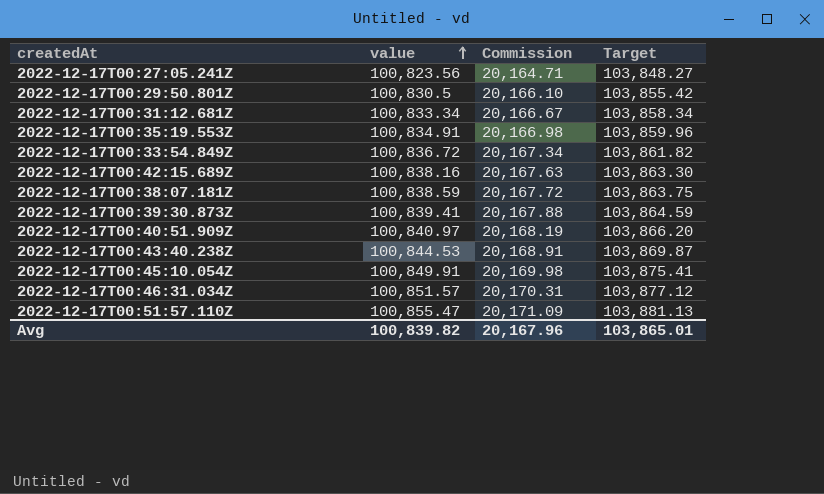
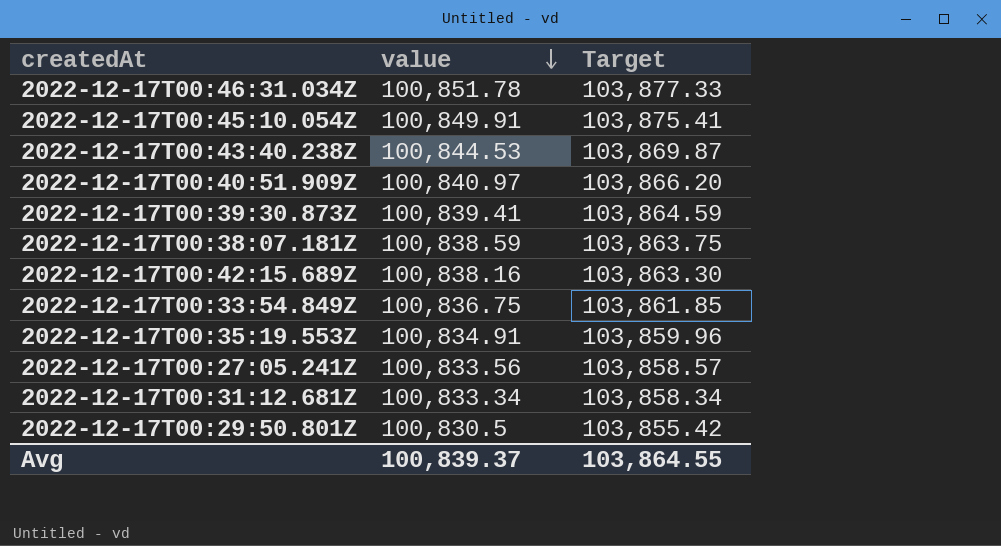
row order: value ascending -> value descending
column Commission | formula: [value] * 0.2 -> none
row 2022-12-17T00:51:57.110Z: 100,855.47 | 20,171.09 | 103,881.13 -> none
2022-12-17T00:46:31.034Z | value: 100,851.57 -> 100,851.78
2022-12-17T00:46:31.034Z | Target: 103,877.12 -> 103,877.33
2022-12-17T00:33:54.849Z | value: 100,836.72 -> 100,836.75
2022-12-17T00:33:54.849Z | Target: 103,861.82 -> 103,861.85
2022-12-17T00:27:05.241Z | value: 100,823.56 -> 100,833.56
2022-12-17T00:27:05.241Z | Target: 103,848.27 -> 103,858.57
Avg | value: 100,839.82 -> 100,839.37
Avg | Target: 103,865.01 -> 103,864.55

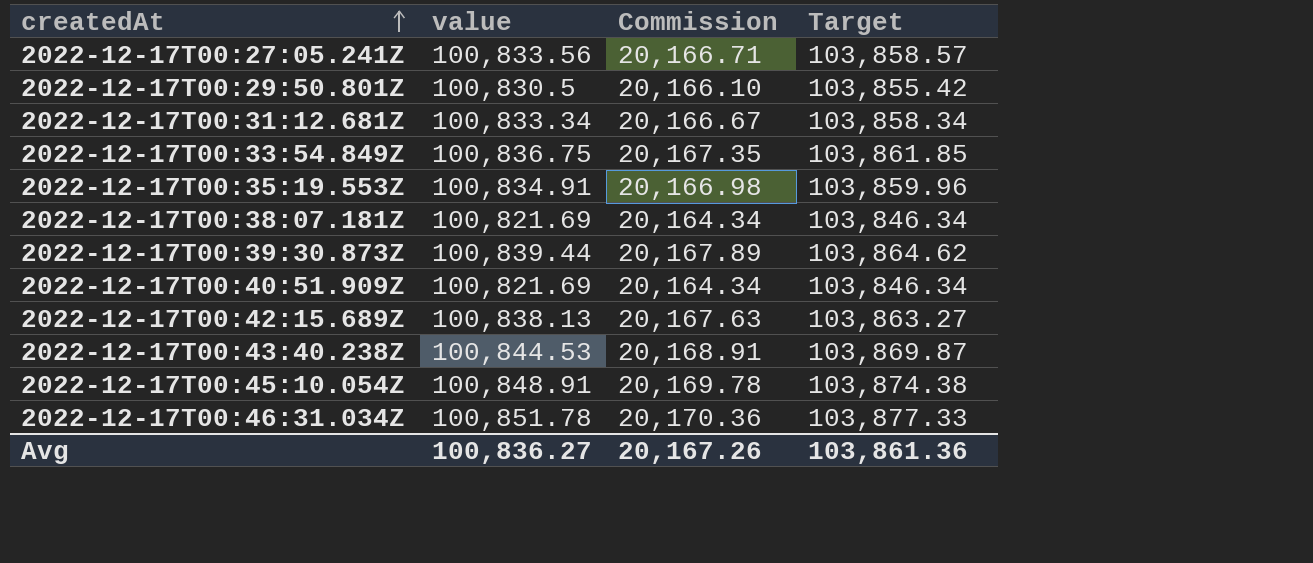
row order: value descending -> createdAt ascending
column Commission | formula: none -> [value] * 0.2
2022-12-17T00:38:07.181Z | value: 100,838.59 -> 100,821.69
2022-12-17T00:38:07.181Z | Target: 103,863.75 -> 103,846.34
2022-12-17T00:39:30.873Z | value: 100,839.41 -> 100,839.44
2022-12-17T00:39:30.873Z | Target: 103,864.59 -> 103,864.62
2022-12-17T00:40:51.909Z | value: 100,840.97 -> 100,821.69
2022-12-17T00:40:51.909Z | Target: 103,866.20 -> 103,846.34
2022-12-17T00:42:15.689Z | value: 100,838.16 -> 100,838.13
2022-12-17T00:42:15.689Z | Target: 103,863.30 -> 103,863.27
2022-12-17T00:45:10.054Z | value: 100,849.91 -> 100,848.91
2022-12-17T00:45:10.054Z | Target: 103,875.41 -> 103,874.38
Avg | value: 100,839.37 -> 100,836.27
Avg | Target: 103,864.55 -> 103,861.36

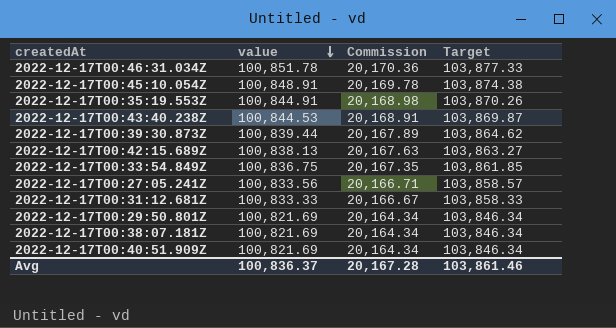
row order: createdAt ascending -> value descending
2022-12-17T00:35:19.553Z | value: 100,834.91 -> 100,844.91
2022-12-17T00:35:19.553Z | Commission: 20,166.98 -> 20,168.98
2022-12-17T00:35:19.553Z | Target: 103,859.96 -> 103,870.26
2022-12-17T00:31:12.681Z | value: 100,833.34 -> 100,833.33
2022-12-17T00:31:12.681Z | Target: 103,858.34 -> 103,858.33
2022-12-17T00:29:50.801Z | value: 100,830.5 -> 100,821.69
2022-12-17T00:29:50.801Z | Commission: 20,166.10 -> 20,164.34
2022-12-17T00:29:50.801Z | Target: 103,855.42 -> 103,846.34
Avg | value: 100,836.27 -> 100,836.37
Avg | Commission: 20,167.26 -> 20,167.28
Avg | Target: 103,861.36 -> 103,861.46

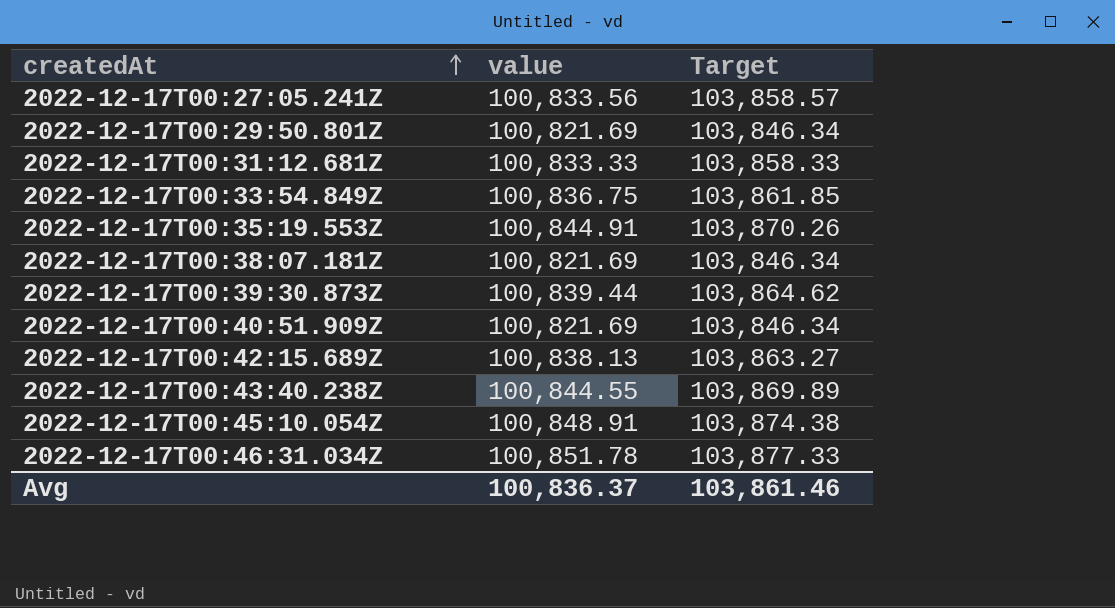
row order: value descending -> createdAt ascending
column Commission | formula: [value] * 0.2 -> none
2022-12-17T00:43:40.238Z | value: 100,844.53 -> 100,844.55
2022-12-17T00:43:40.238Z | Target: 103,869.87 -> 103,869.89

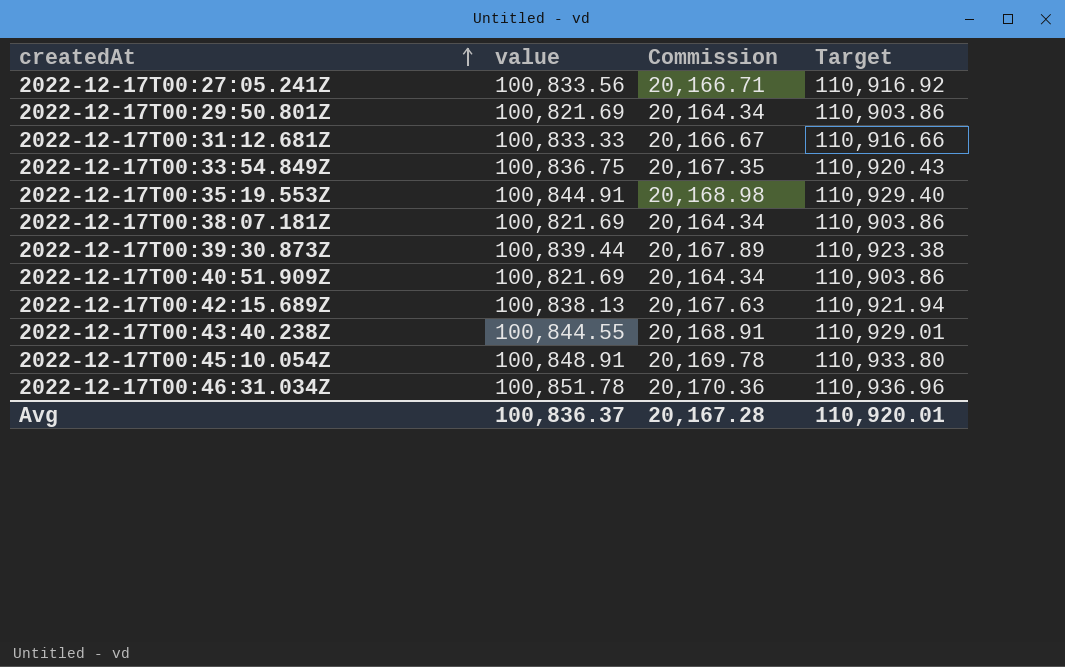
column Commission | formula: none -> [value] * 0.2
column Target | formula: [value] * 1.03 -> [value] * 1.1
Avg | Target: 103,861.46 -> 110,920.01

